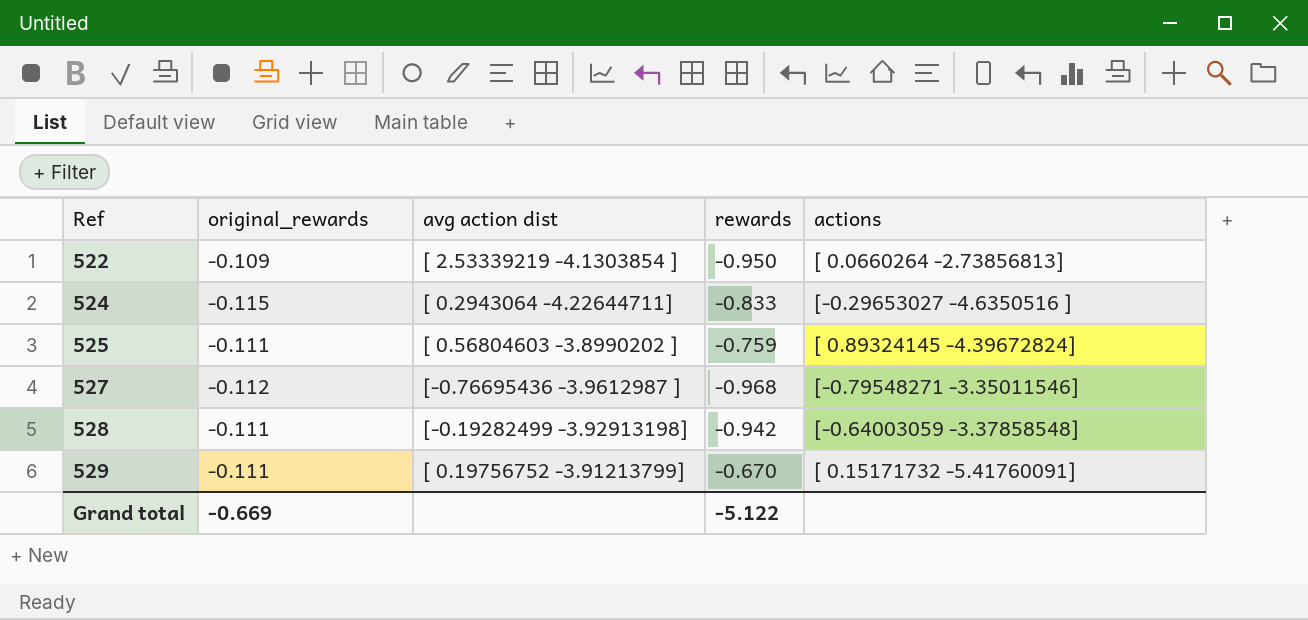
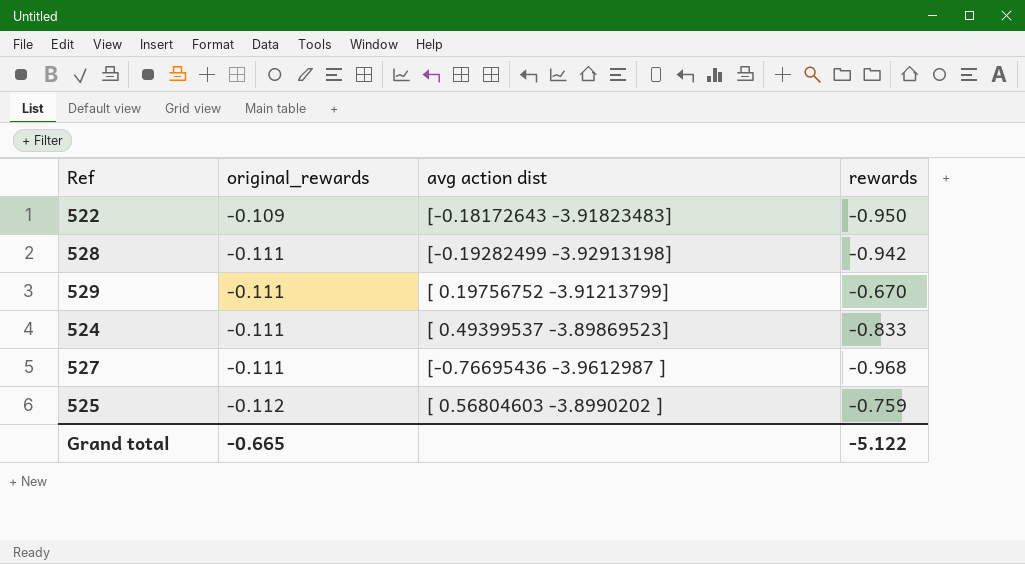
row order: Ref ascending -> original_rewards descending
column actions | position: 5 -> none
522 | avg action dist: [ 2.53339219 -4.1303854 ] -> [-0.18172643 -3.91823483]
524 | original_rewards: -0.115 -> -0.111
524 | avg action dist: [ 0.2943064 -4.22644711] -> [ 0.49399537 -3.89869523]
527 | original_rewards: -0.112 -> -0.111
525 | original_rewards: -0.111 -> -0.112
Grand total | original_rewards: -0.669 -> -0.665

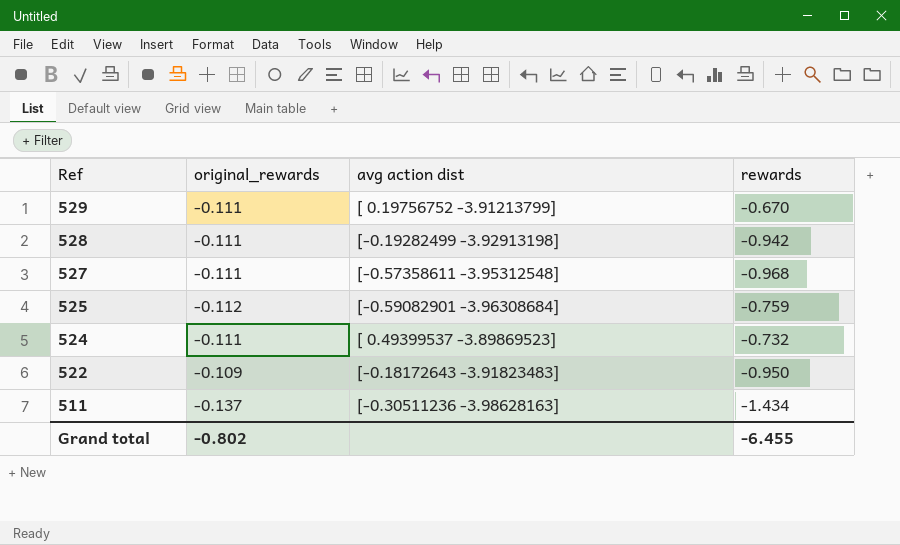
row order: original_rewards descending -> Ref descending
527 | avg action dist: [-0.76695436 -3.9612987 ] -> [-0.57358611 -3.95312548]
525 | avg action dist: [ 0.56804603 -3.8990202 ] -> [-0.59082901 -3.96308684]
524 | rewards: -0.833 -> -0.732
row 511: none -> -0.137 | [-0.30511236 -3.98628163] | -1.434
Grand total | original_rewards: -0.665 -> -0.802
Grand total | rewards: -5.122 -> -6.455

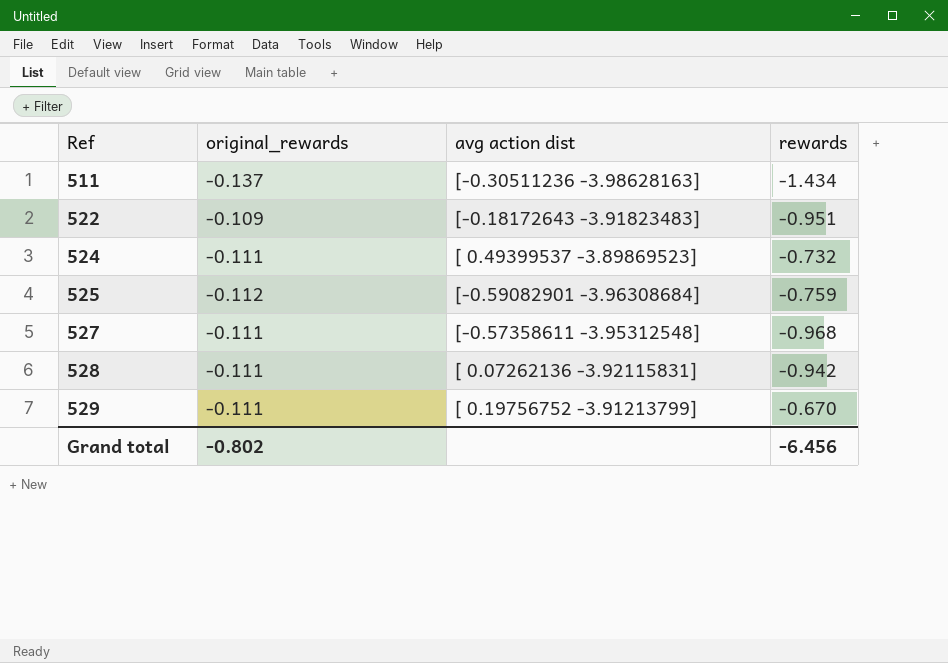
row order: Ref descending -> Ref ascending
522 | rewards: -0.950 -> -0.951
528 | avg action dist: [-0.19282499 -3.92913198] -> [ 0.07262136 -3.92115831]
Grand total | rewards: -6.455 -> -6.456

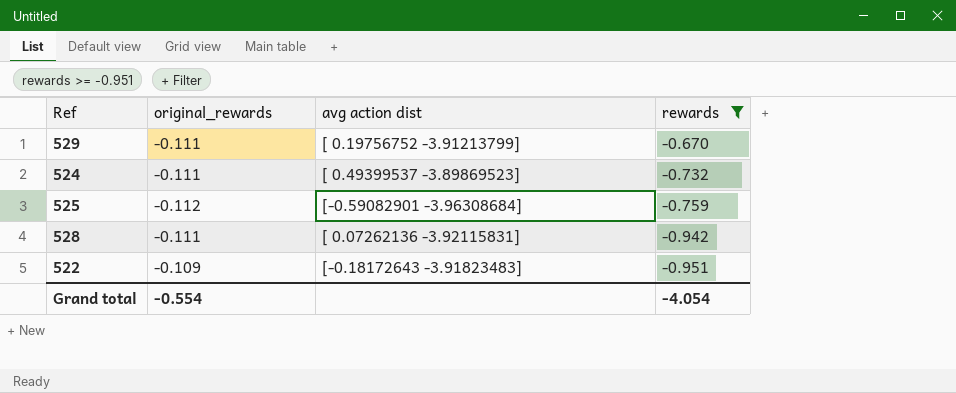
filter: none -> rewards >= -0.951
row order: Ref ascending -> rewards descending
Grand total | original_rewards: -0.802 -> -0.554
Grand total | rewards: -6.456 -> -4.054

